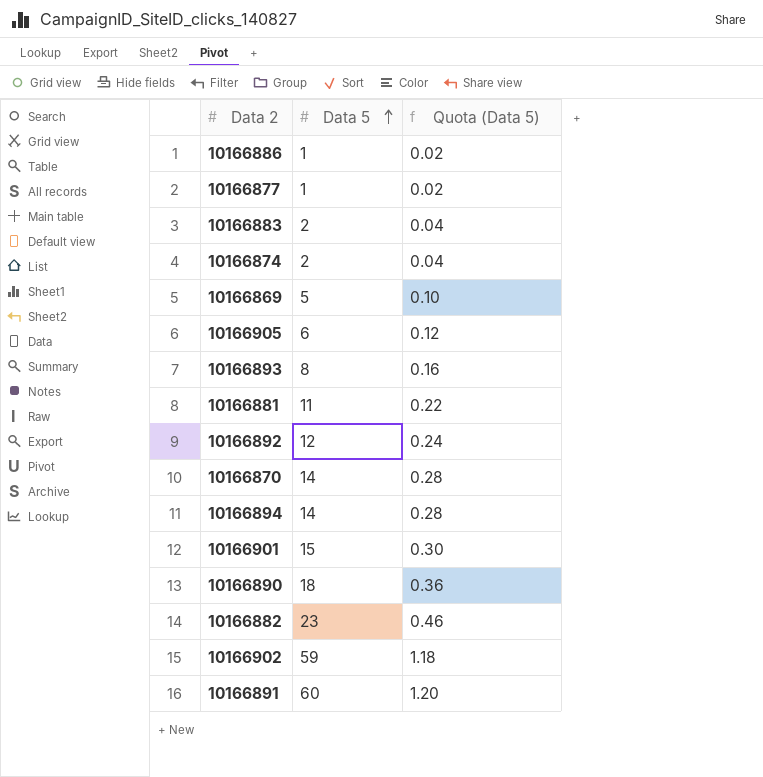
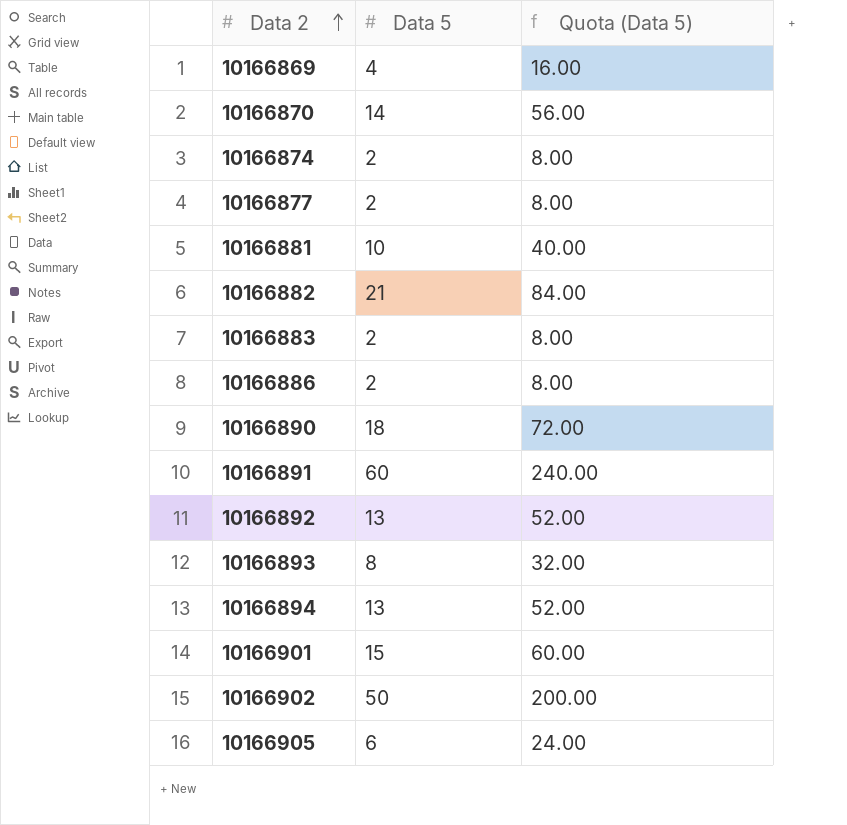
row order: Data 5 ascending -> Data 2 ascending
column Quota (Data 5) | formula: [Data 5] * 0.02 -> [Data 5] * 4
10166869 | Data 5: 5 -> 4
10166877 | Data 5: 1 -> 2
10166881 | Data 5: 11 -> 10
10166882 | Data 5: 23 -> 21
10166886 | Data 5: 1 -> 2
10166892 | Data 5: 12 -> 13
10166894 | Data 5: 14 -> 13
10166902 | Data 5: 59 -> 50

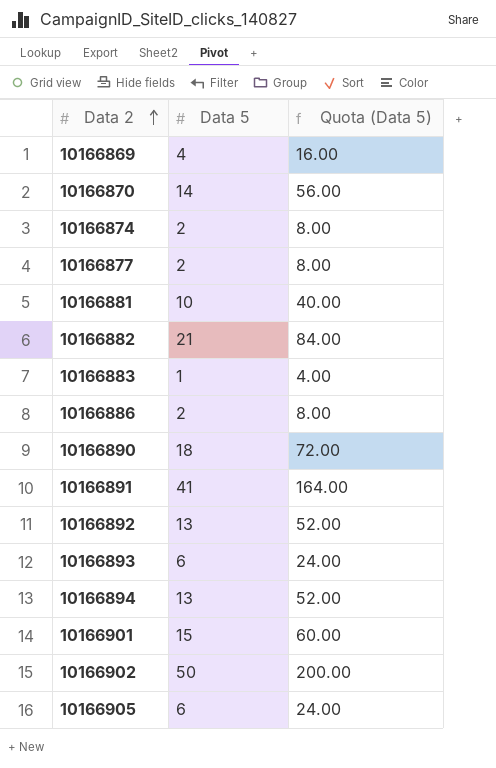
10166883 | Data 5: 2 -> 1
10166883 | Quota (Data 5): 8.00 -> 4.00
10166891 | Data 5: 60 -> 41
10166891 | Quota (Data 5): 240.00 -> 164.00
10166893 | Data 5: 8 -> 6
10166893 | Quota (Data 5): 32.00 -> 24.00

